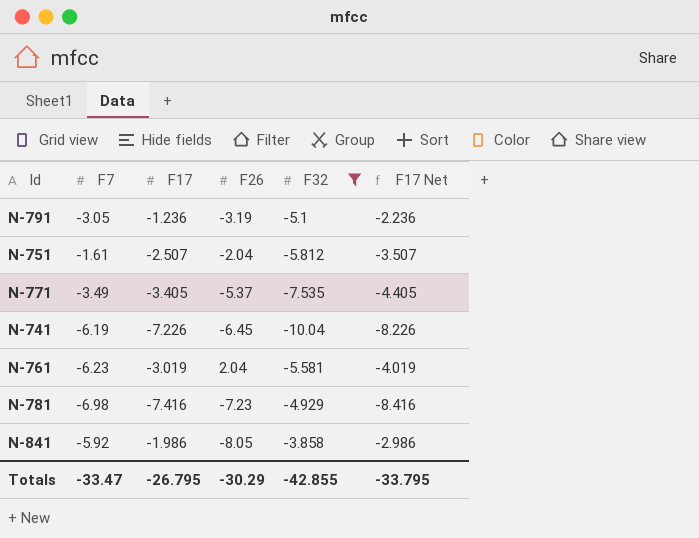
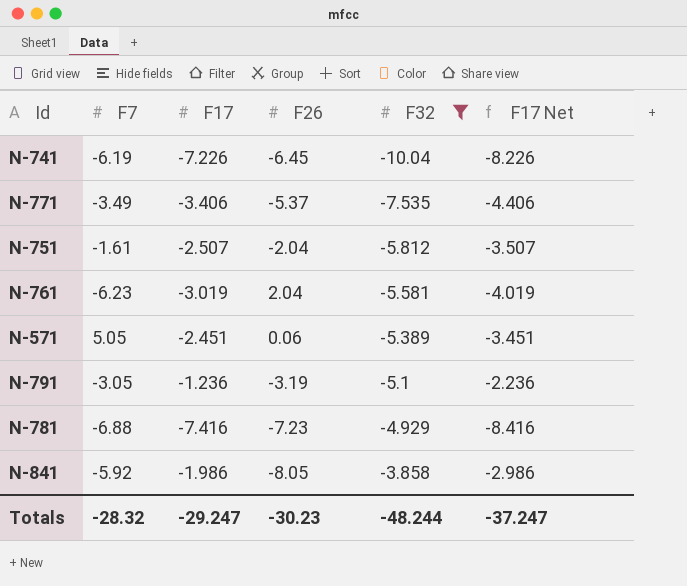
row order: none -> F32 ascending
N-771 | F17: -3.405 -> -3.406
N-771 | F17 Net: -4.405 -> -4.406
row N-571: none -> 5.05 | -2.451 | 0.06 | -5.389 | -3.451
N-781 | F7: -6.98 -> -6.88
Totals | F7: -33.47 -> -28.32
Totals | F17: -26.795 -> -29.247
Totals | F26: -30.29 -> -30.23
Totals | F32: -42.855 -> -48.244
Totals | F17 Net: -33.795 -> -37.247

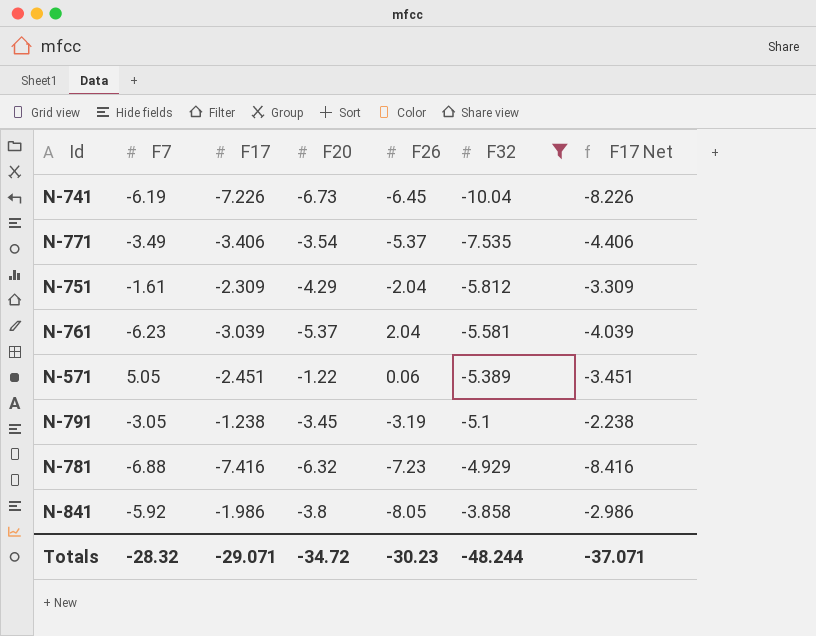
column F20 | position: none -> 4
N-751 | F17: -2.507 -> -2.309
N-751 | F17 Net: -3.507 -> -3.309
N-761 | F17: -3.019 -> -3.039
N-761 | F17 Net: -4.019 -> -4.039
N-791 | F17: -1.236 -> -1.238
N-791 | F17 Net: -2.236 -> -2.238
Totals | F17: -29.247 -> -29.071
Totals | F17 Net: -37.247 -> -37.071

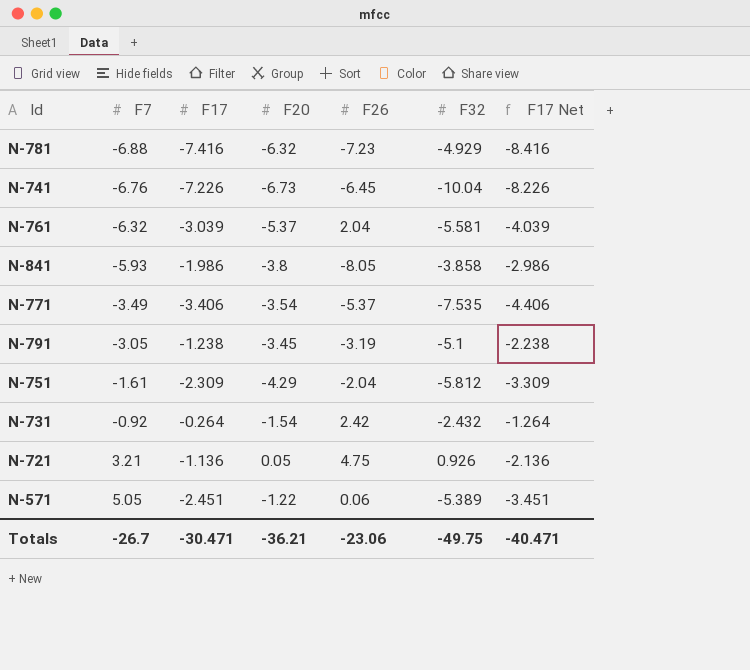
filter: F32 <= -3.858 -> none
row order: F32 ascending -> F7 ascending
N-741 | F7: -6.19 -> -6.76
N-761 | F7: -6.23 -> -6.32
N-841 | F7: -5.92 -> -5.93
Totals | F7: -28.32 -> -26.7
Totals | F17: -29.071 -> -30.471
Totals | F20: -34.72 -> -36.21
Totals | F26: -30.23 -> -23.06
Totals | F32: -48.244 -> -49.75
Totals | F17 Net: -37.071 -> -40.471

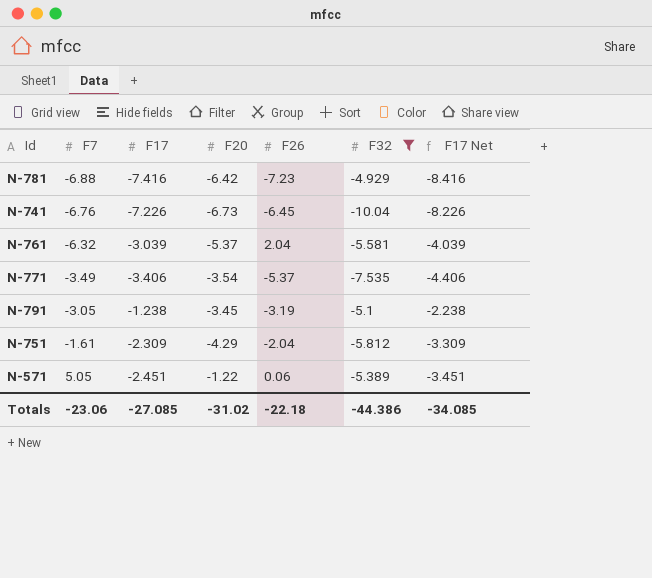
filter: none -> F32 <= -4.929
N-781 | F20: -6.32 -> -6.42
Totals | F7: -26.7 -> -23.06
Totals | F17: -30.471 -> -27.085
Totals | F20: -36.21 -> -31.02
Totals | F26: -23.06 -> -22.18
Totals | F32: -49.75 -> -44.386
Totals | F17 Net: -40.471 -> -34.085

